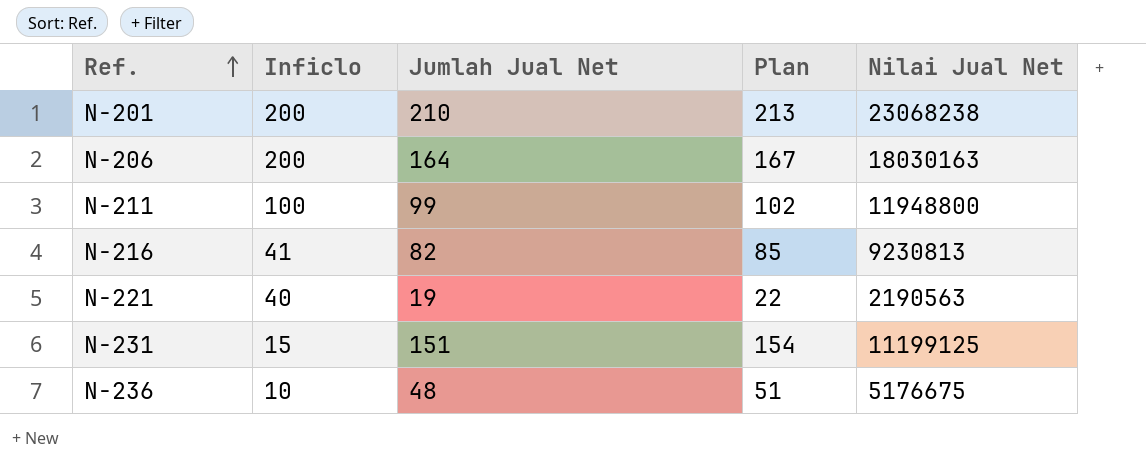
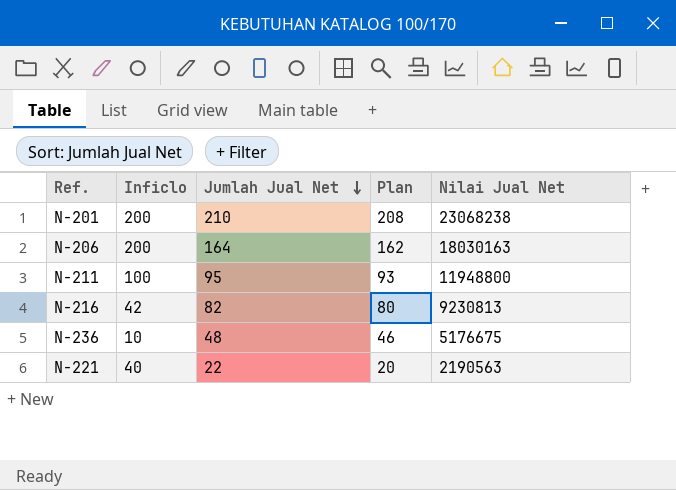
row order: Ref. ascending -> Jumlah Jual Net descending
column Plan | formula: [Jumlah Jual Net] + 3 -> [Jumlah Jual Net] - 2
row N-231: 15 | 151 | 154 | 11199125 -> none
N-211 | Jumlah Jual Net: 99 -> 95
N-216 | Inficlo: 41 -> 42
N-221 | Jumlah Jual Net: 19 -> 22

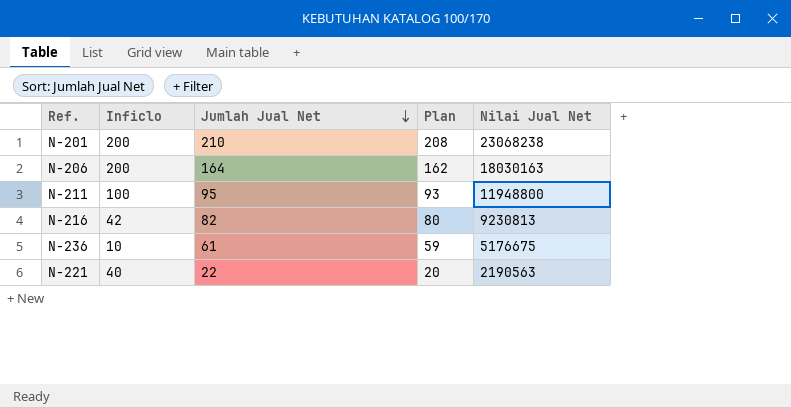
N-236 | Jumlah Jual Net: 48 -> 61
N-236 | Plan: 46 -> 59

